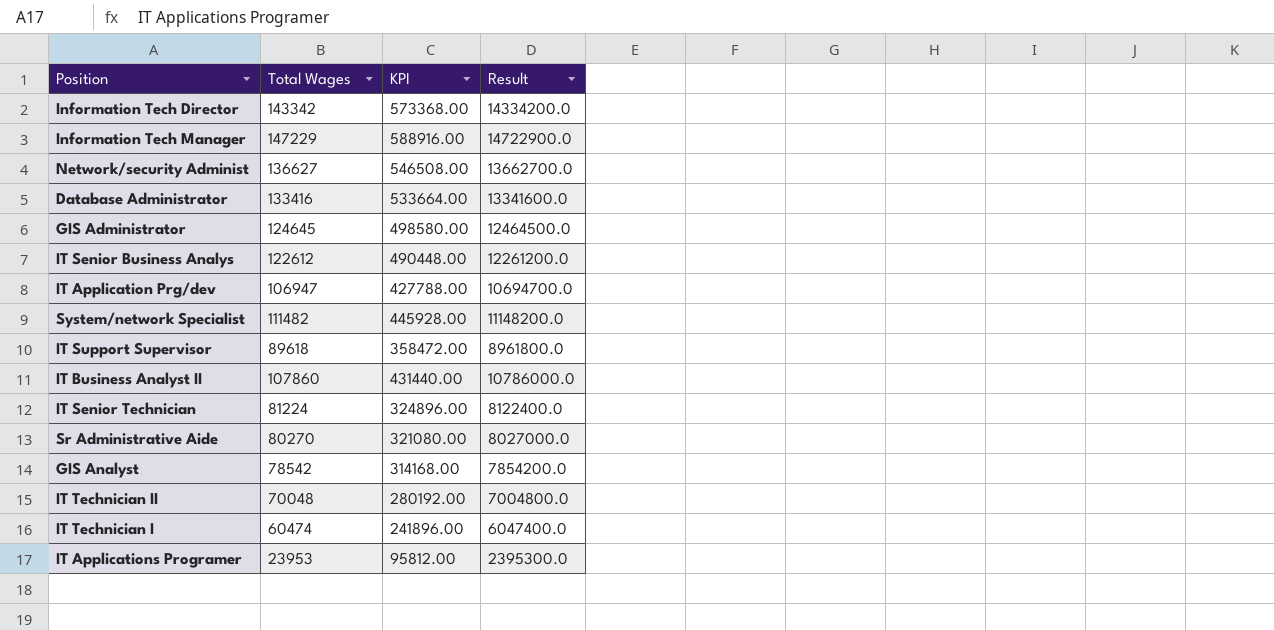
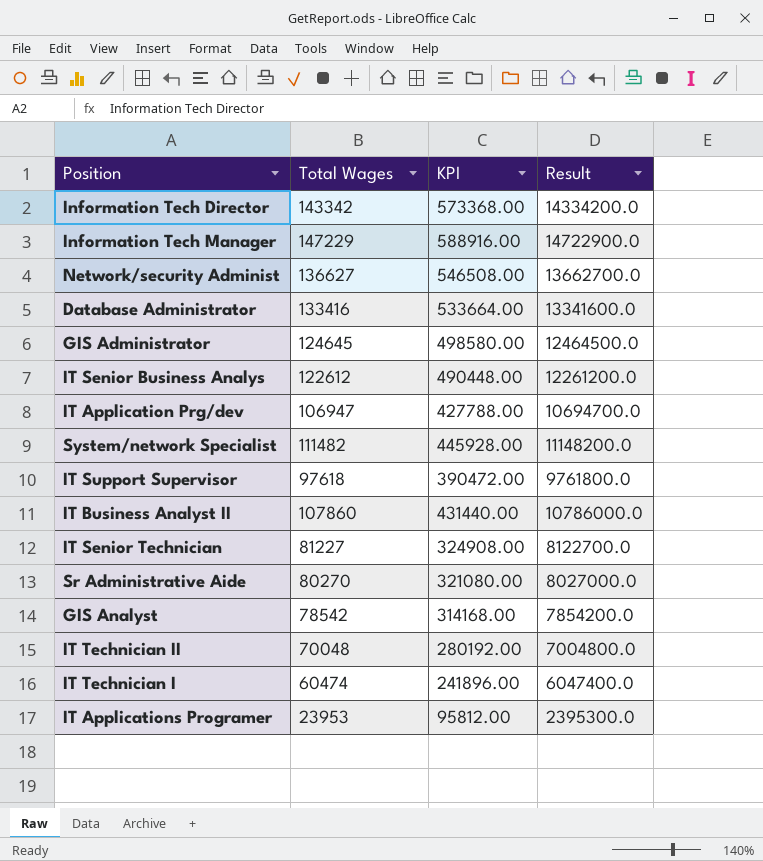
IT Support Supervisor | Total Wages: 89618 -> 97618
IT Support Supervisor | KPI: 358472.00 -> 390472.00
IT Support Supervisor | Result: 8961800.0 -> 9761800.0
IT Senior Technician | Total Wages: 81224 -> 81227
IT Senior Technician | KPI: 324896.00 -> 324908.00
IT Senior Technician | Result: 8122400.0 -> 8122700.0

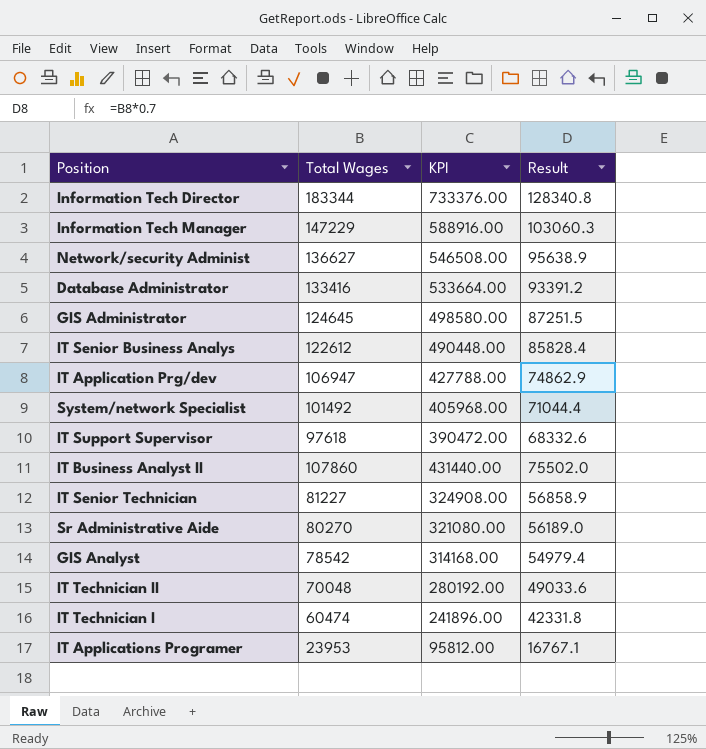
column Result | formula: [Total Wages] * 100 -> [Total Wages] * 0.7
Information Tech Director | Total Wages: 143342 -> 183344
Information Tech Director | KPI: 573368.00 -> 733376.00
System/network Specialist | Total Wages: 111482 -> 101492
System/network Specialist | KPI: 445928.00 -> 405968.00

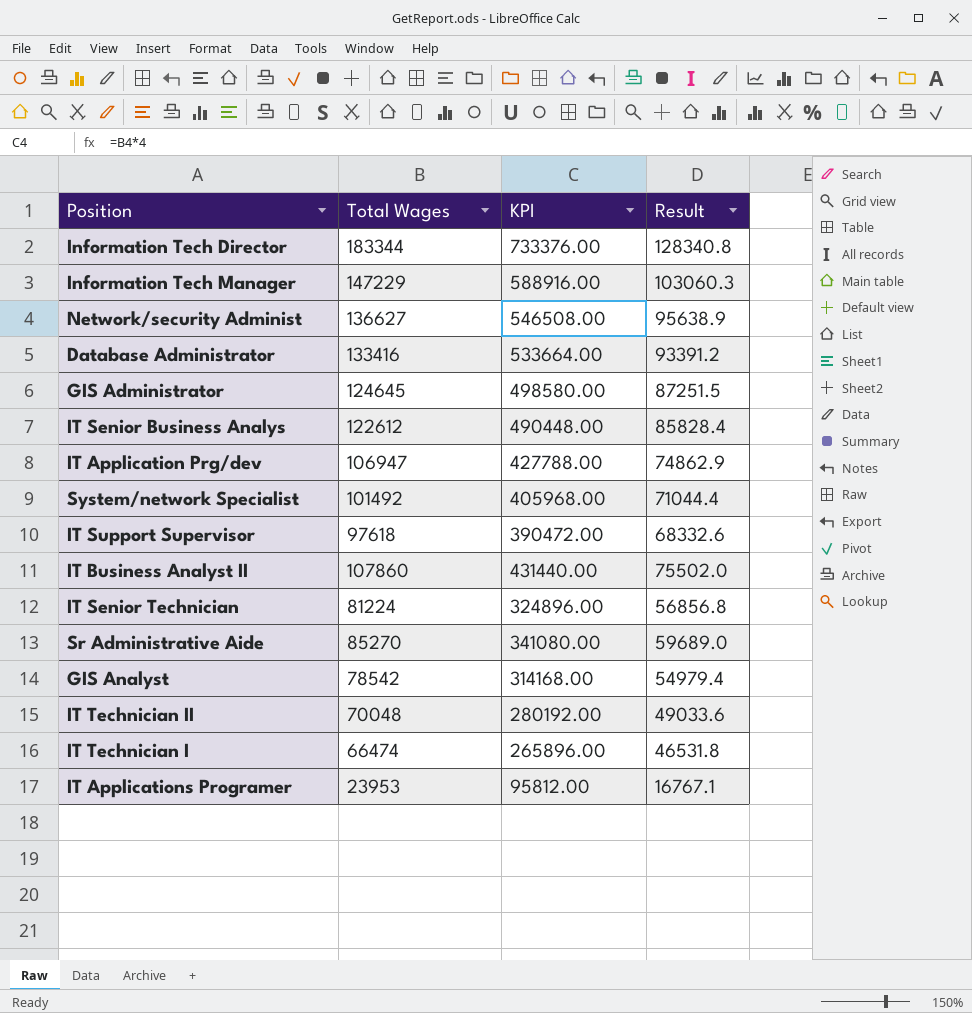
IT Senior Technician | Total Wages: 81227 -> 81224
IT Senior Technician | KPI: 324908.00 -> 324896.00
IT Senior Technician | Result: 56858.9 -> 56856.8
Sr Administrative Aide | Total Wages: 80270 -> 85270
Sr Administrative Aide | KPI: 321080.00 -> 341080.00
Sr Administrative Aide | Result: 56189.0 -> 59689.0
IT Technician I | Total Wages: 60474 -> 66474
IT Technician I | KPI: 241896.00 -> 265896.00
IT Technician I | Result: 42331.8 -> 46531.8

